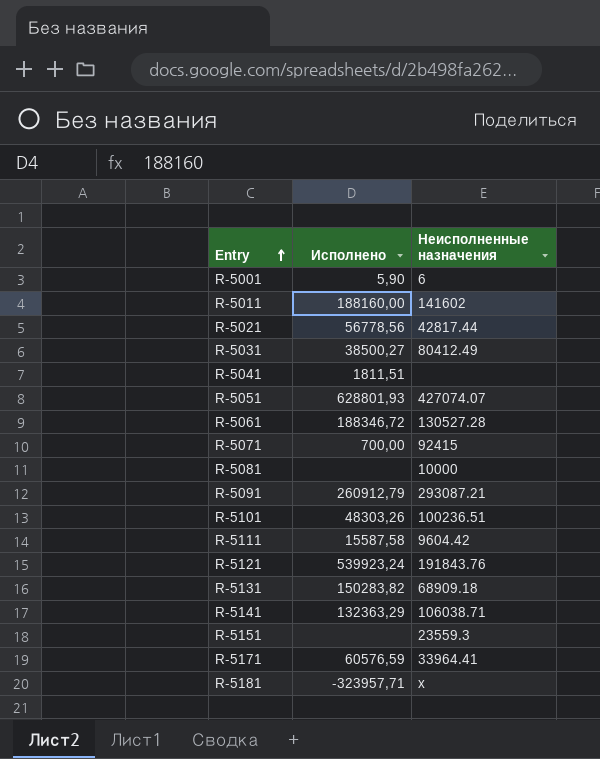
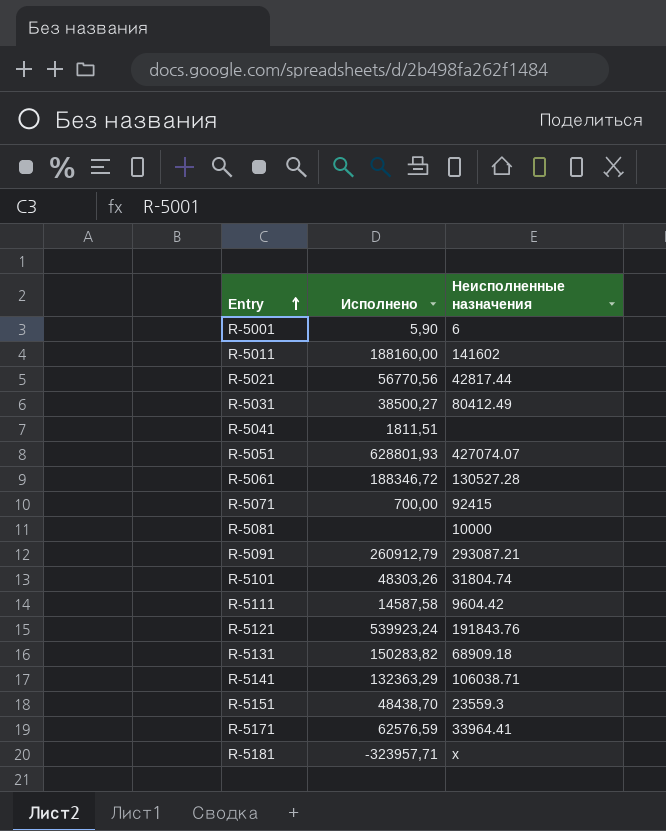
R-5021 | Исполнено: 56778,56 -> 56770,56
R-5101 | Неисполненные назначения: 100236.51 -> 31804.74
R-5111 | Исполнено: 15587,58 -> 14587,58
R-5151 | Исполнено: none -> 48438,70
R-5171 | Исполнено: 60576,59 -> 62576,59

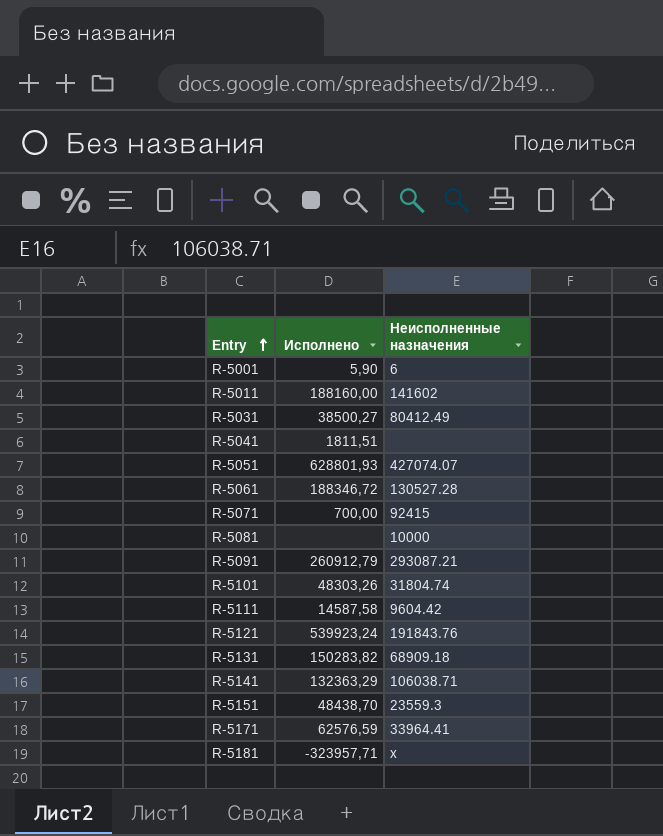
row R-5021: 56770,56 | 42817.44 -> none

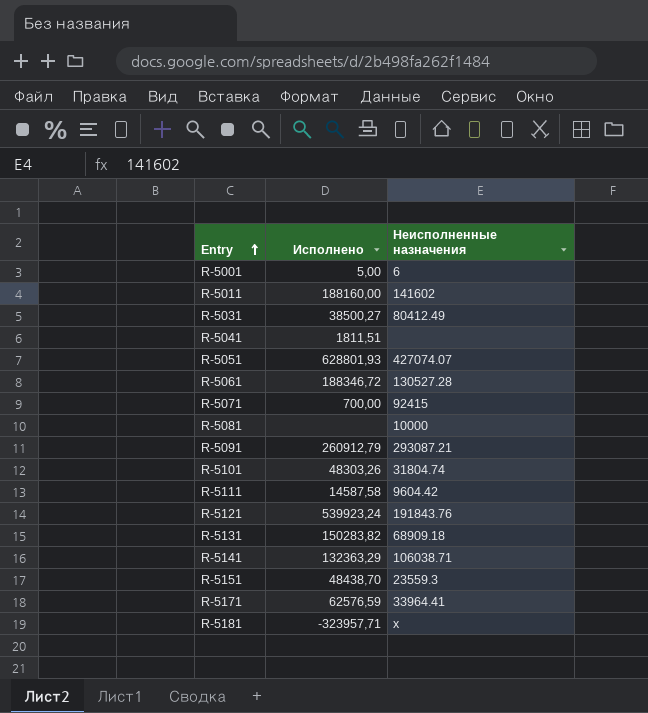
R-5001 | Исполнено: 5,90 -> 5,00

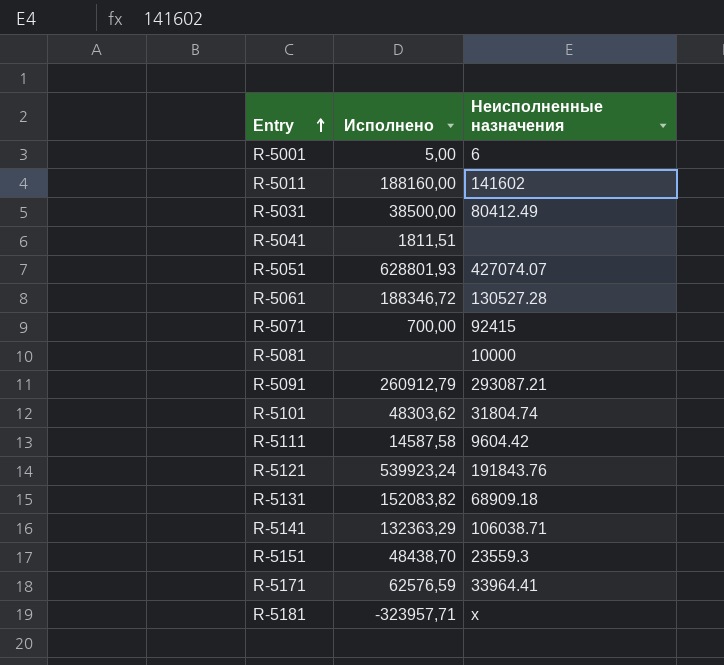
R-5031 | Исполнено: 38500,27 -> 38500,00
R-5101 | Исполнено: 48303,26 -> 48303,62
R-5131 | Исполнено: 150283,82 -> 152083,82

